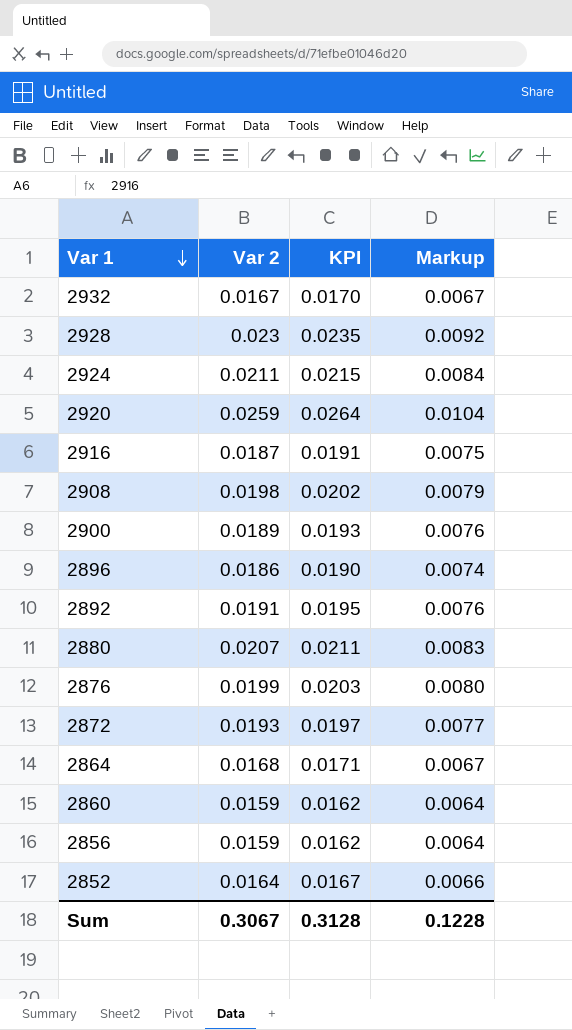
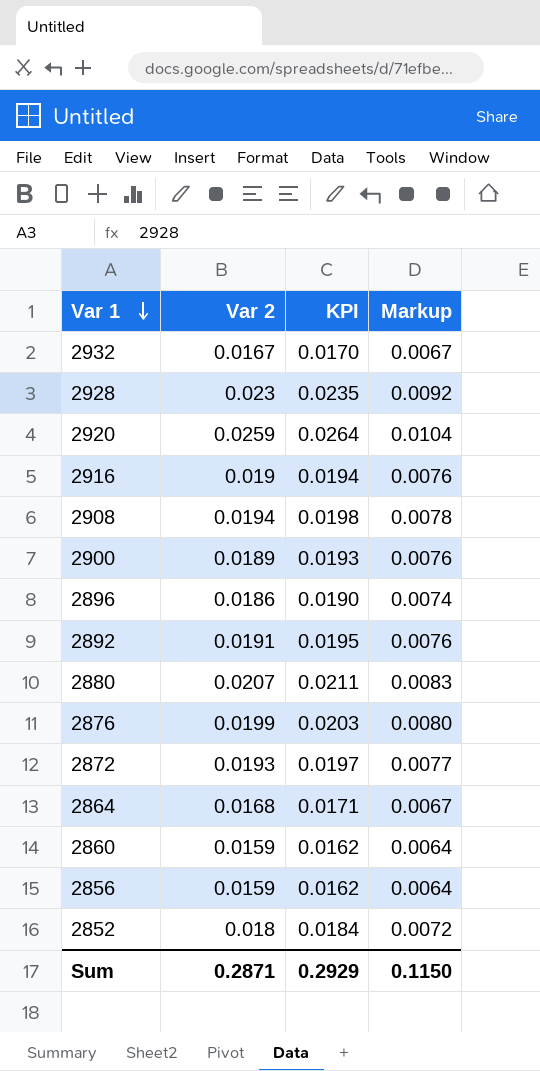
row 2924: 0.0211 | 0.0215 | 0.0084 -> none
2916 | Var 2: 0.0187 -> 0.019
2916 | KPI: 0.0191 -> 0.0194
2916 | Markup: 0.0075 -> 0.0076
2908 | Var 2: 0.0198 -> 0.0194
2908 | KPI: 0.0202 -> 0.0198
2908 | Markup: 0.0079 -> 0.0078
2852 | Var 2: 0.0164 -> 0.018
2852 | KPI: 0.0167 -> 0.0184
2852 | Markup: 0.0066 -> 0.0072
Sum | Var 2: 0.3067 -> 0.2871
Sum | KPI: 0.3128 -> 0.2929
Sum | Markup: 0.1228 -> 0.1150

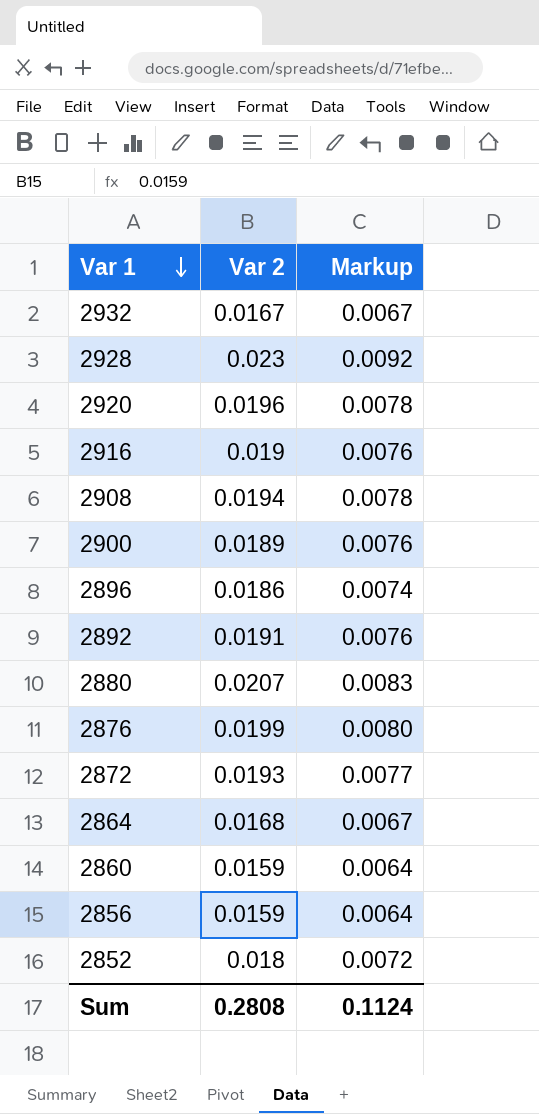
column KPI | formula: [Var 2] * 1.02 -> none
2920 | Var 2: 0.0259 -> 0.0196
2920 | Markup: 0.0104 -> 0.0078
Sum | Var 2: 0.2871 -> 0.2808
Sum | Markup: 0.1150 -> 0.1124

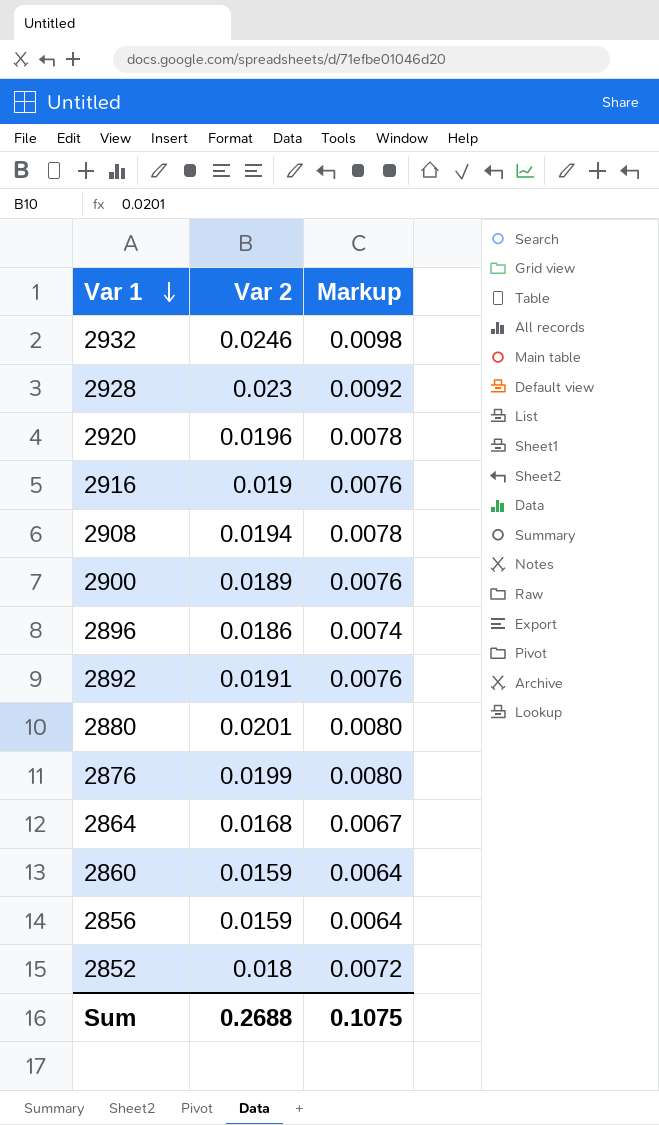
row 2872: 0.0193 | 0.0077 -> none
2932 | Var 2: 0.0167 -> 0.0246
2932 | Markup: 0.0067 -> 0.0098
2880 | Var 2: 0.0207 -> 0.0201
2880 | Markup: 0.0083 -> 0.0080
Sum | Var 2: 0.2808 -> 0.2688
Sum | Markup: 0.1124 -> 0.1075

